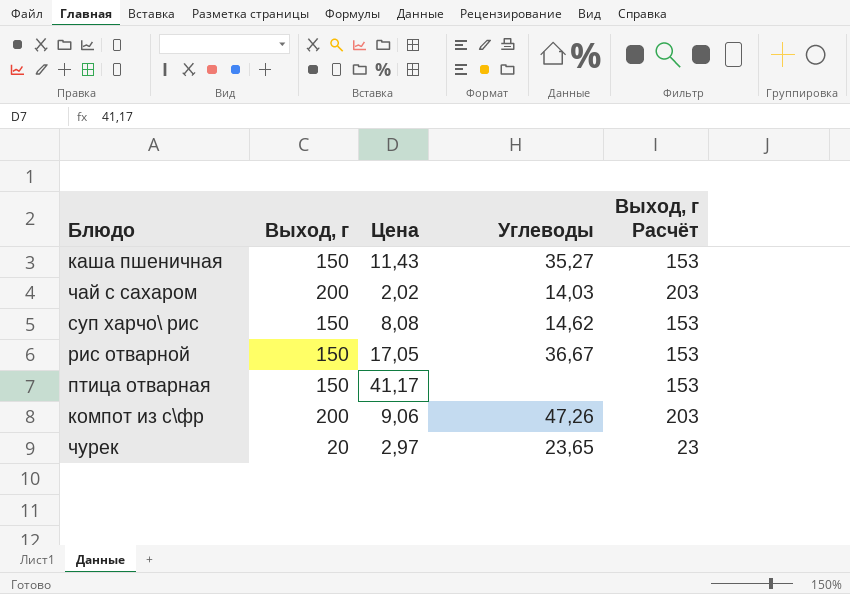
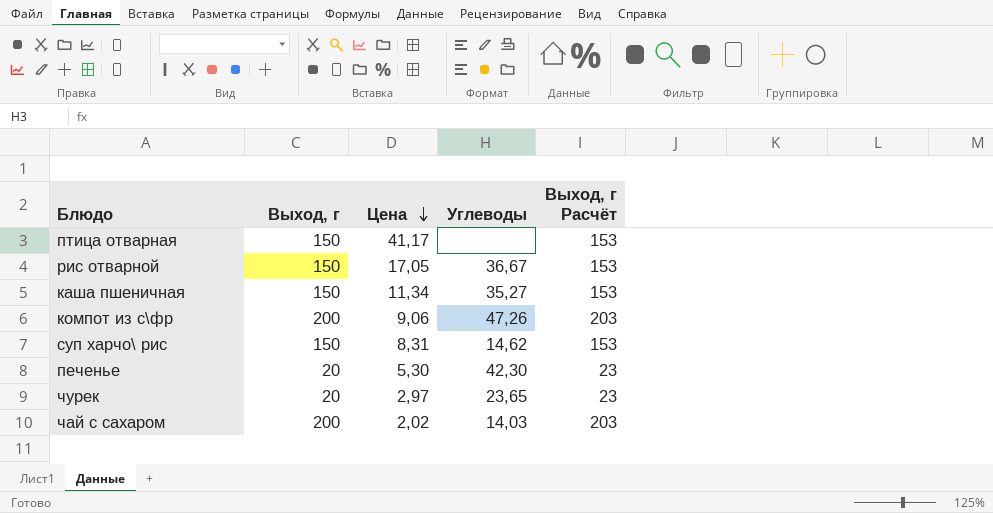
row order: none -> Цена descending
каша пшеничная | Цена: 11,43 -> 11,34
суп харчо\ рис | Цена: 8,08 -> 8,31
row печенье: none -> 20 | 5,30 | 42,30 | 23

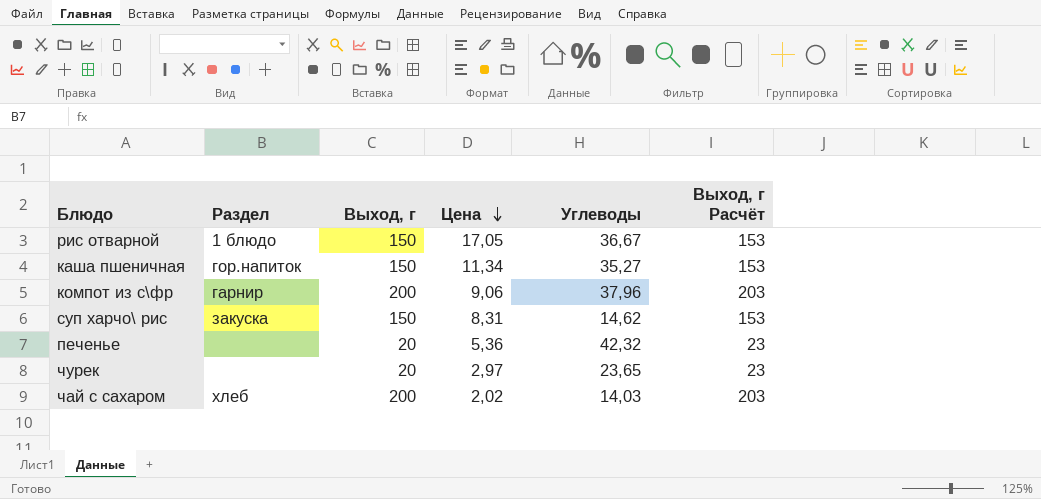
column Раздел | position: none -> 2
row птица отварная: 150 | 41,17 | none | 153 -> none
компот из с\фр | Углеводы: 47,26 -> 37,96
печенье | Цена: 5,30 -> 5,36
печенье | Углеводы: 42,30 -> 42,32

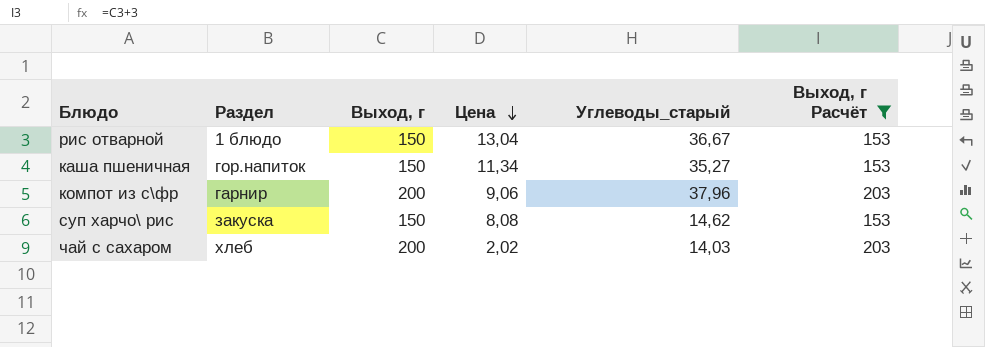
filter: none -> Выход, г Расчёт != 23
column name: Углеводы -> Углеводы_старый
рис отварной | Цена: 17,05 -> 13,04
суп харчо\ рис | Цена: 8,31 -> 8,08

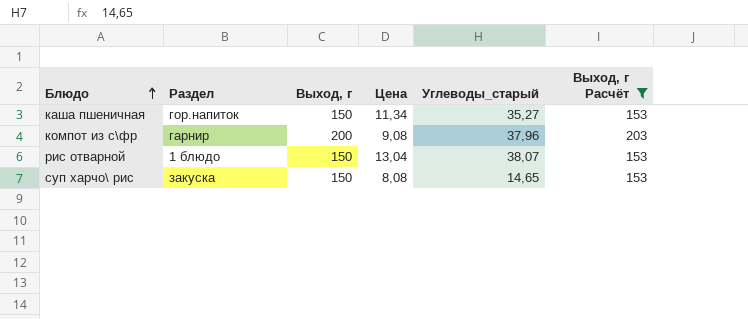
row order: Цена descending -> Блюдо ascending
row чай с сахаром: хлеб | 200 | 2,02 | 14,03 | 203 -> none
компот из с\фр | Цена: 9,06 -> 9,08
рис отварной | Углеводы_старый: 36,67 -> 38,07
суп харчо\ рис | Углеводы_старый: 14,62 -> 14,65

